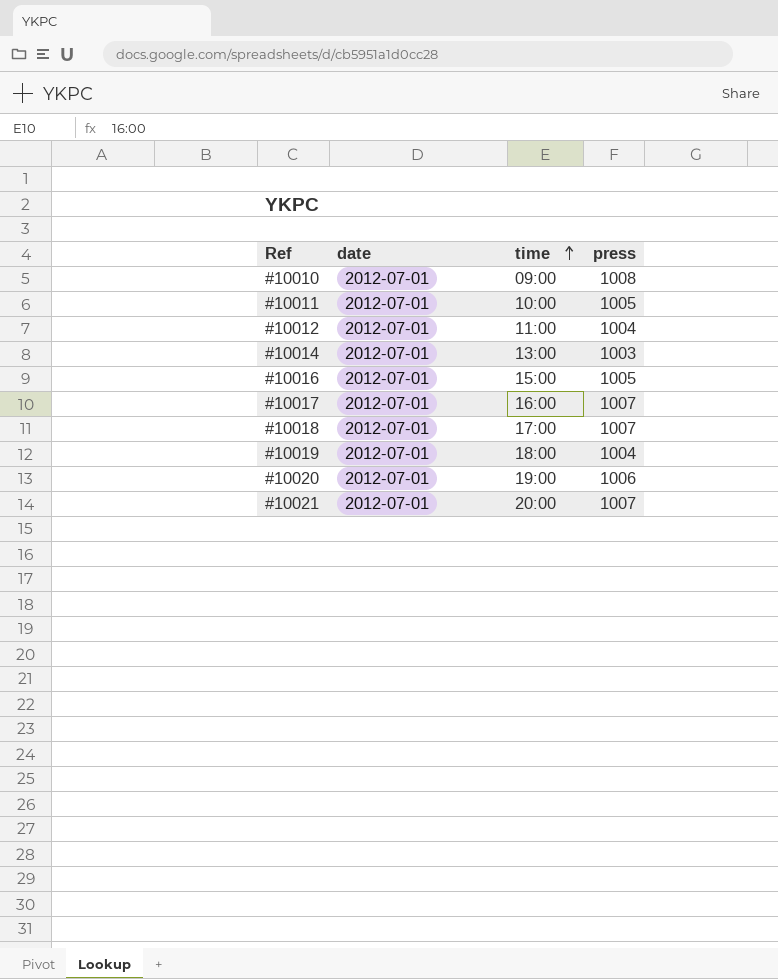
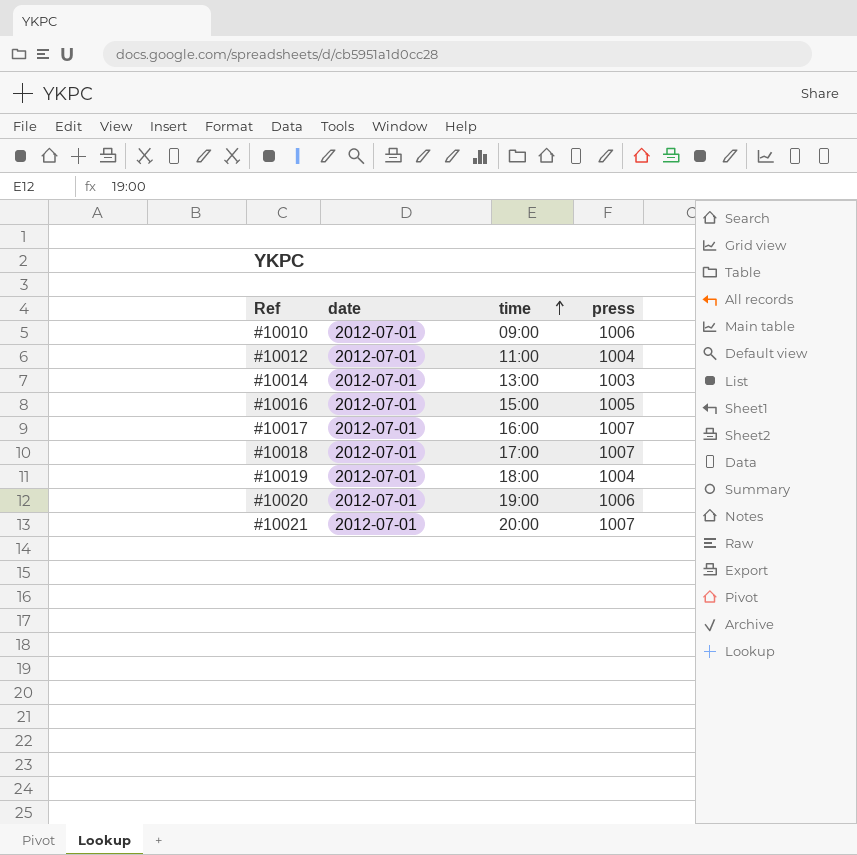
row #10011: 2012-07-01 | 10:00 | 1005 -> none
#10010 | press: 1008 -> 1006

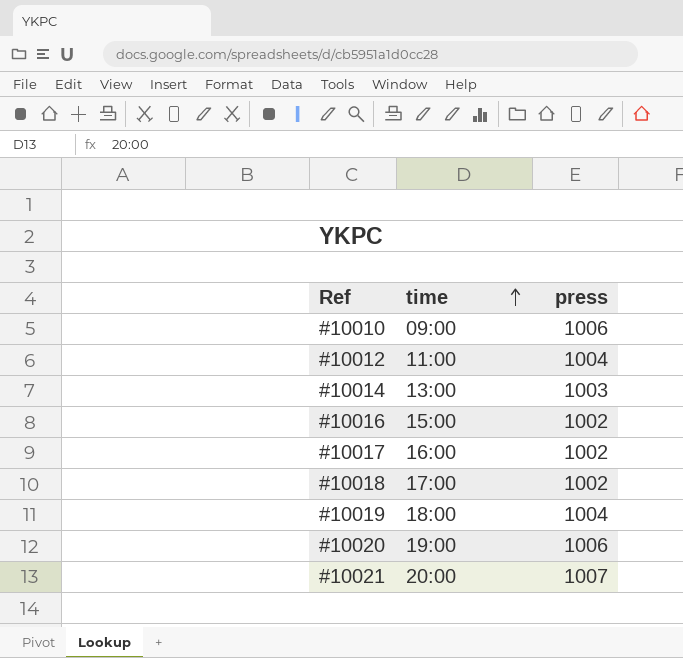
column date | position: 2 -> none
#10016 | press: 1005 -> 1002
#10017 | press: 1007 -> 1002
#10018 | press: 1007 -> 1002

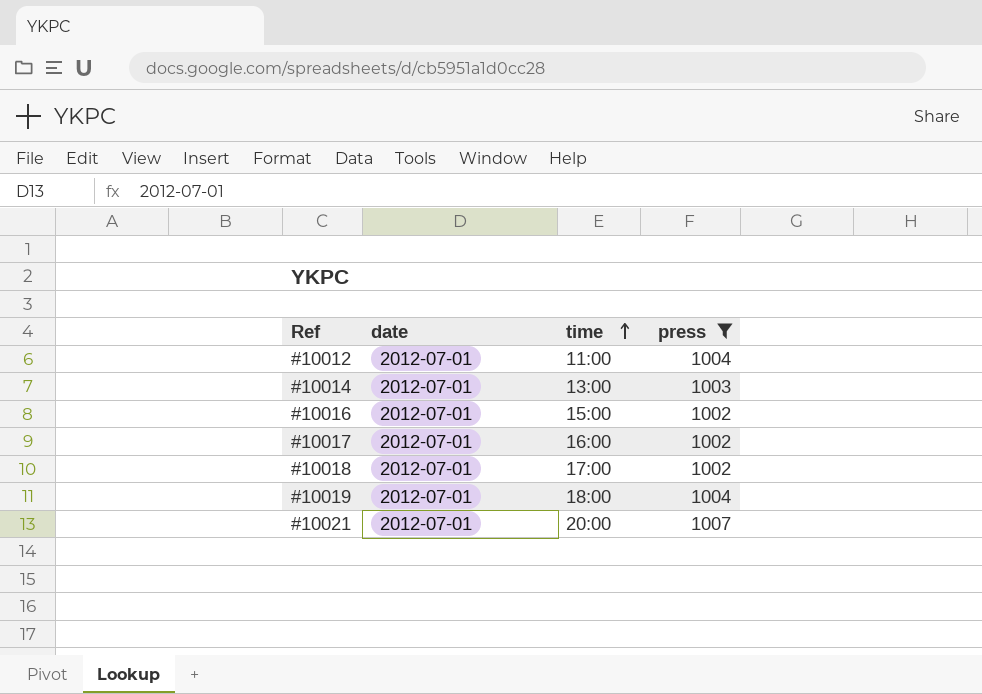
filter: none -> press != 1006
column date | position: none -> 2

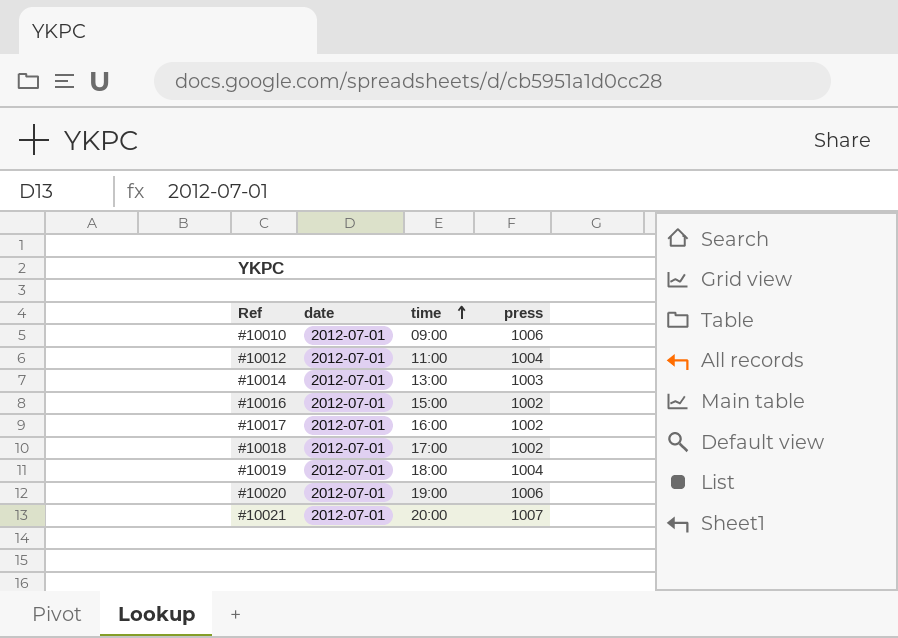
filter: press != 1006 -> none

